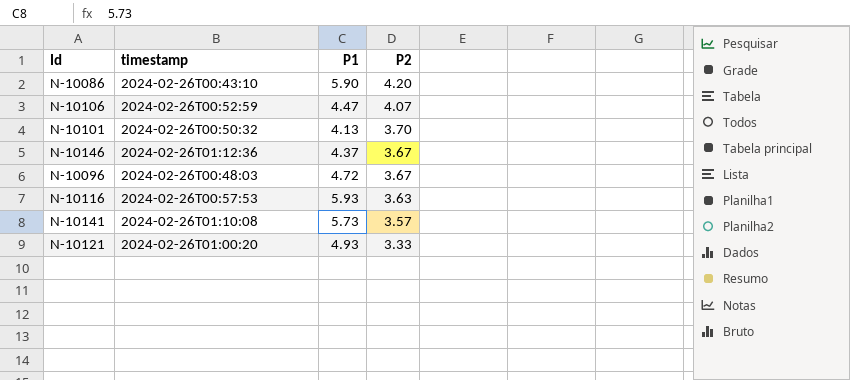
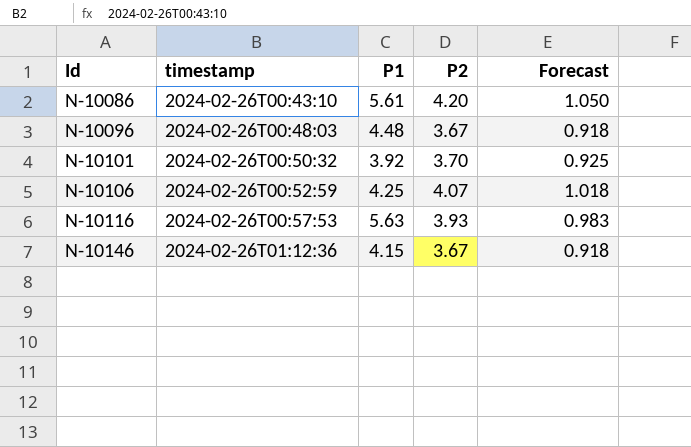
row order: P2 descending -> Id ascending
column Forecast | formula: none -> [P2] * 0.25
row N-10141: 2024-02-26T01:10:08 | 5.73 | 3.57 -> none
row N-10121: 2024-02-26T01:00:20 | 4.93 | 3.33 -> none
N-10086 | P1: 5.90 -> 5.61
N-10096 | P1: 4.72 -> 4.48
N-10101 | P1: 4.13 -> 3.92
N-10106 | P1: 4.47 -> 4.25
N-10116 | P1: 5.93 -> 5.63
N-10116 | P2: 3.63 -> 3.93
N-10146 | P1: 4.37 -> 4.15

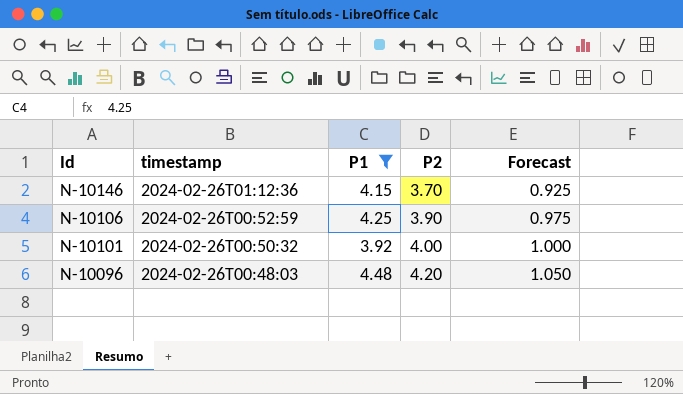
filter: none -> P1 <= 4.48
row order: Id ascending -> Id descending
N-10146 | P2: 3.67 -> 3.70
N-10146 | Forecast: 0.918 -> 0.925
N-10106 | P2: 4.07 -> 3.90
N-10106 | Forecast: 1.018 -> 0.975
N-10101 | P2: 3.70 -> 4.00
N-10101 | Forecast: 0.925 -> 1.000
N-10096 | P2: 3.67 -> 4.20
N-10096 | Forecast: 0.918 -> 1.050

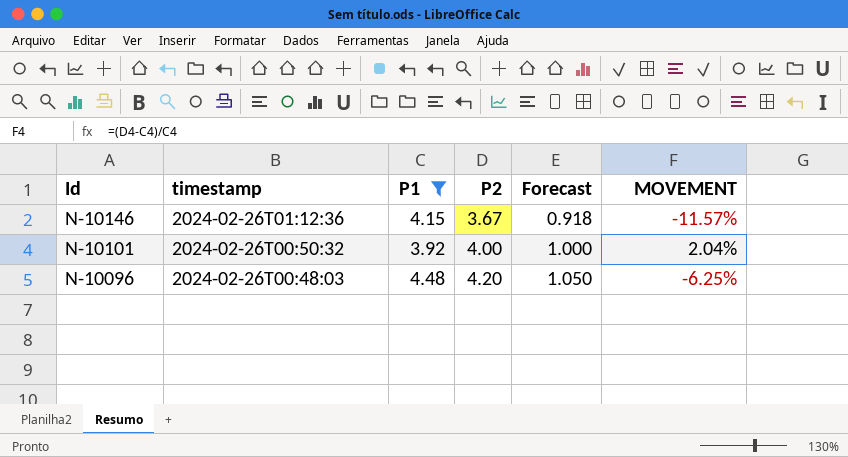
column MOVEMENT | formula: none -> ([P2] - [P1]) / [P1]
row N-10106: 2024-02-26T00:52:59 | 4.25 | 3.90 | 0.975 -> none
N-10146 | P2: 3.70 -> 3.67
N-10146 | Forecast: 0.925 -> 0.918

